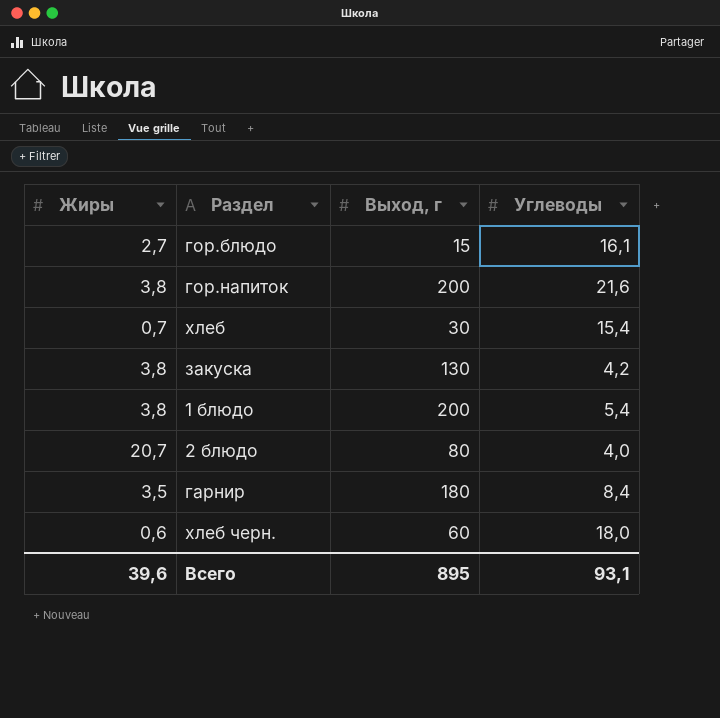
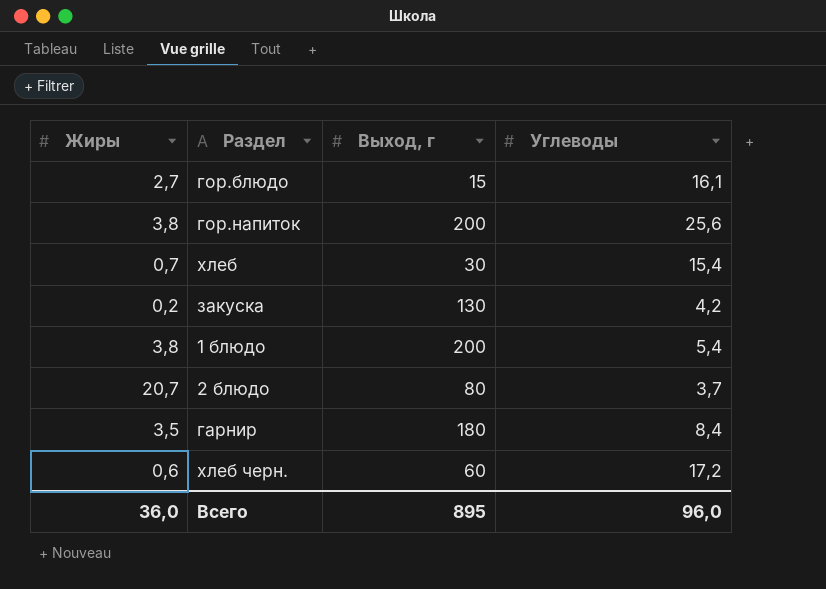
гор.напиток | Углеводы: 21,6 -> 25,6
закуска | Жиры: 3,8 -> 0,2
2 блюдо | Углеводы: 4,0 -> 3,7
хлеб черн. | Углеводы: 18,0 -> 17,2
Всего | Жиры: 39,6 -> 36,0
Всего | Углеводы: 93,1 -> 96,0

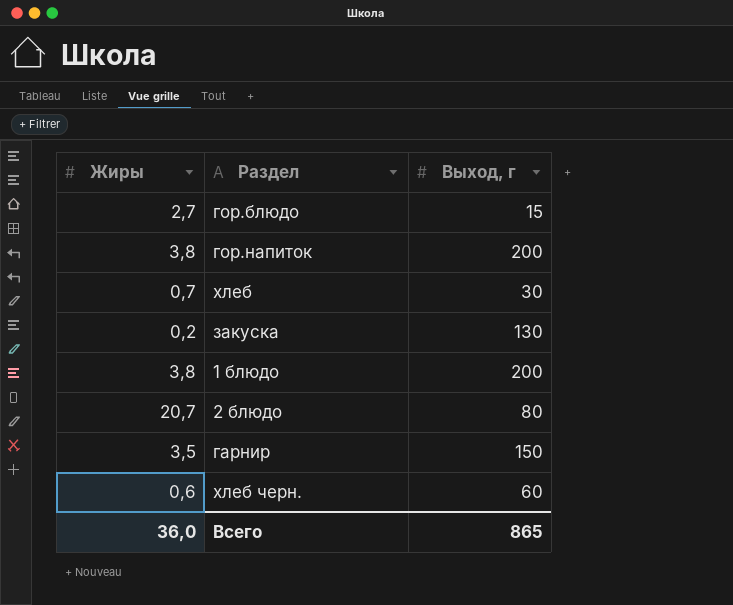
column Углеводы | position: 4 -> none
гарнир | Выход, г: 180 -> 150
Всего | Выход, г: 895 -> 865

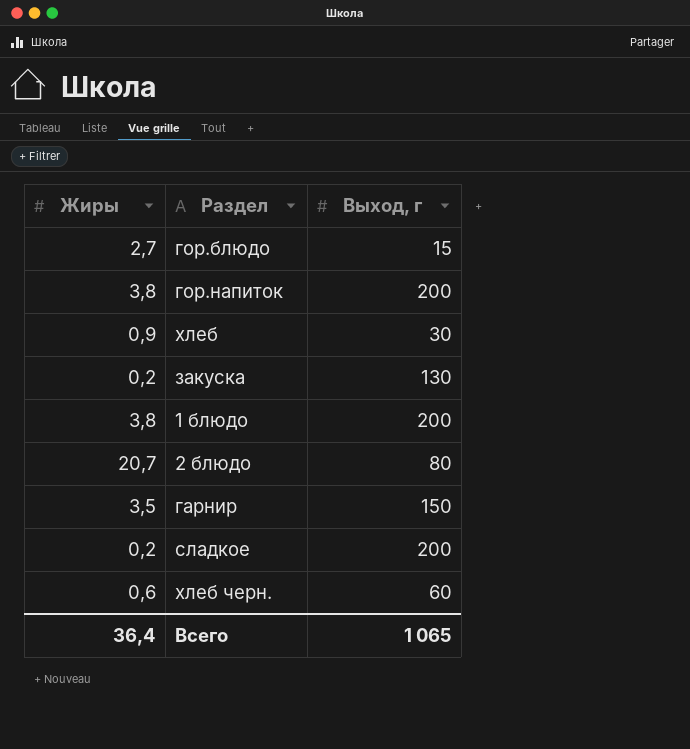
хлеб | Жиры: 0,7 -> 0,9
row сладкое: none -> 0,2 | 200
Всего | Жиры: 36,0 -> 36,4
Всего | Выход, г: 865 -> 1 065

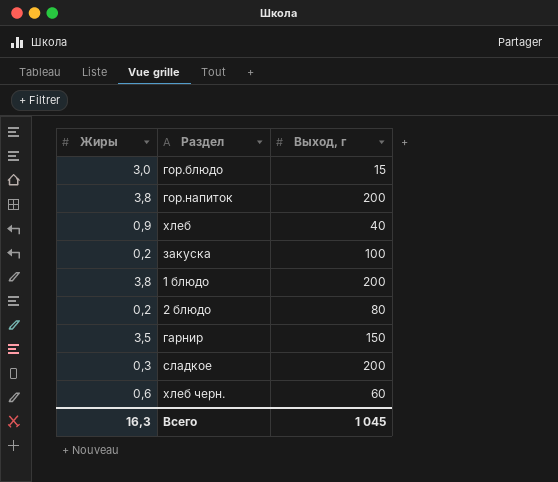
гор.блюдо | Жиры: 2,7 -> 3,0
хлеб | Выход, г: 30 -> 40
закуска | Выход, г: 130 -> 100
2 блюдо | Жиры: 20,7 -> 0,2
сладкое | Жиры: 0,2 -> 0,3
Всего | Жиры: 36,4 -> 16,3
Всего | Выход, г: 1 065 -> 1 045

